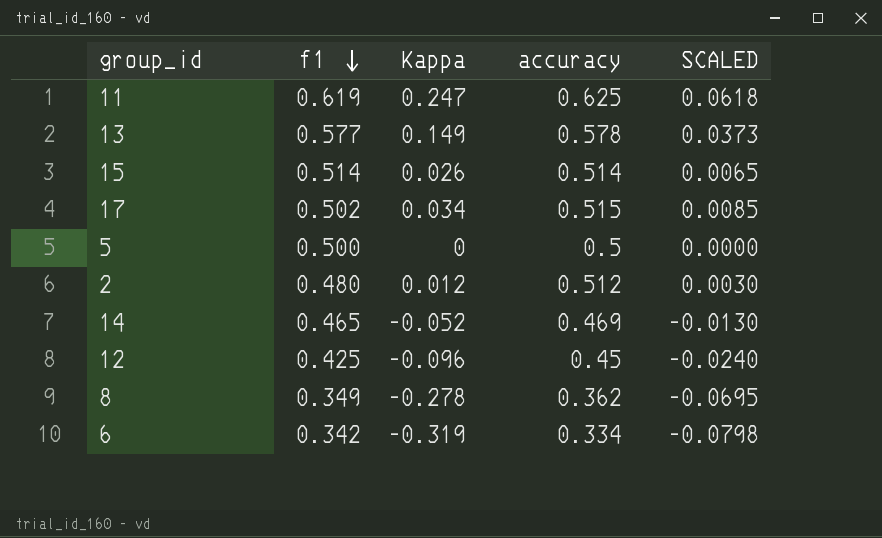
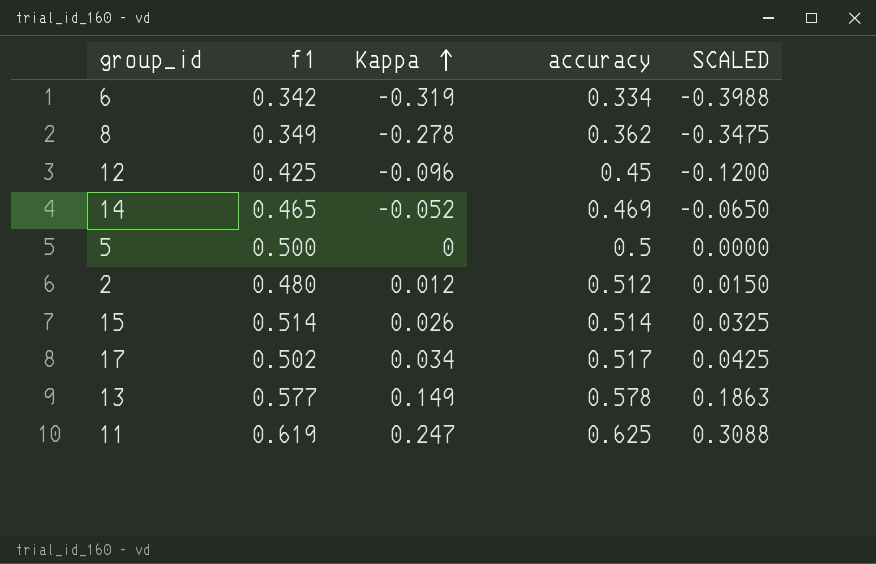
row order: f1 descending -> Kappa ascending
column SCALED | formula: [Kappa] * 0.25 -> [Kappa] * 1.25
17 | accuracy: 0.515 -> 0.517

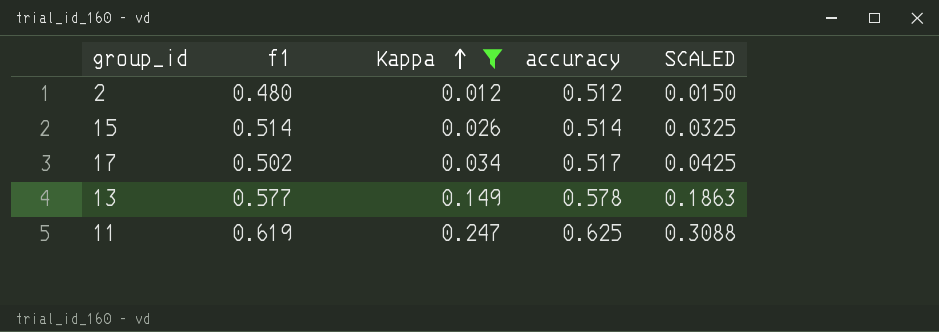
filter: none -> Kappa >= 0.012

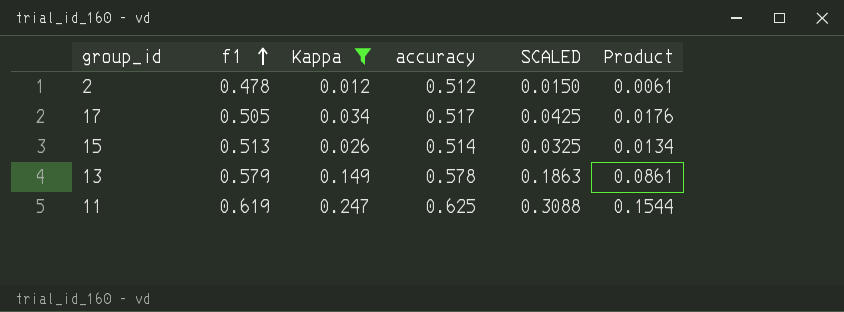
row order: Kappa ascending -> f1 ascending
column Product | formula: none -> [Kappa] * [accuracy]
2 | f1: 0.480 -> 0.478
17 | f1: 0.502 -> 0.505
15 | f1: 0.514 -> 0.513
13 | f1: 0.577 -> 0.579

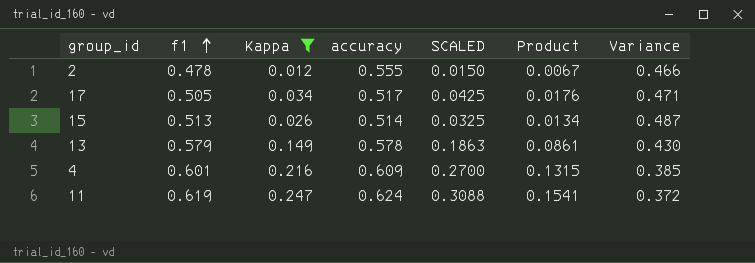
column Variance | formula: none -> [f1] - [Kappa]
2 | accuracy: 0.512 -> 0.555
2 | Product: 0.0061 -> 0.0067
row 4: none -> 0.601 | 0.216 | 0.609 | 0.2700 | 0.1315 | 0.385
11 | accuracy: 0.625 -> 0.624
11 | Product: 0.1544 -> 0.1541

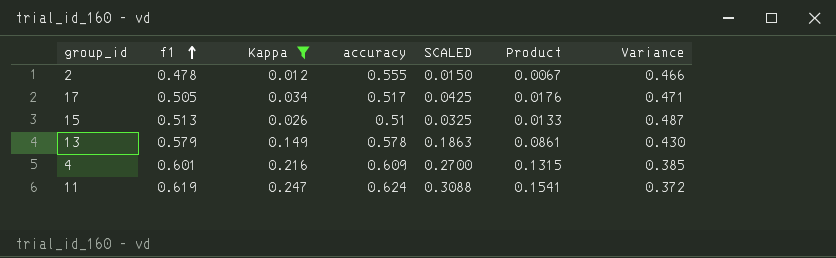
15 | accuracy: 0.514 -> 0.51
15 | Product: 0.0134 -> 0.0133

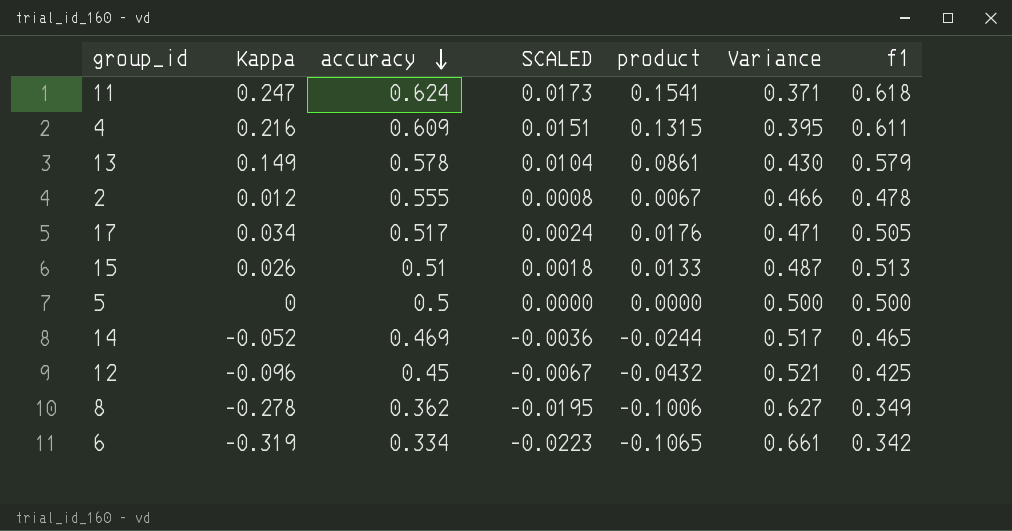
filter: Kappa >= 0.012 -> none
row order: f1 ascending -> accuracy descending
column SCALED | formula: [Kappa] * 1.25 -> [Kappa] * 0.07
column name: Product -> product
column f1 | position: 2 -> 7
11 | Variance: 0.372 -> 0.371
11 | f1: 0.619 -> 0.618
4 | Variance: 0.385 -> 0.395
4 | f1: 0.601 -> 0.611

